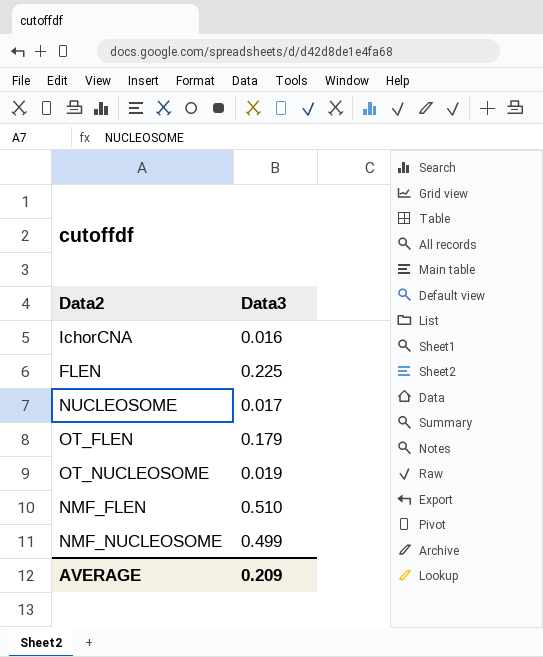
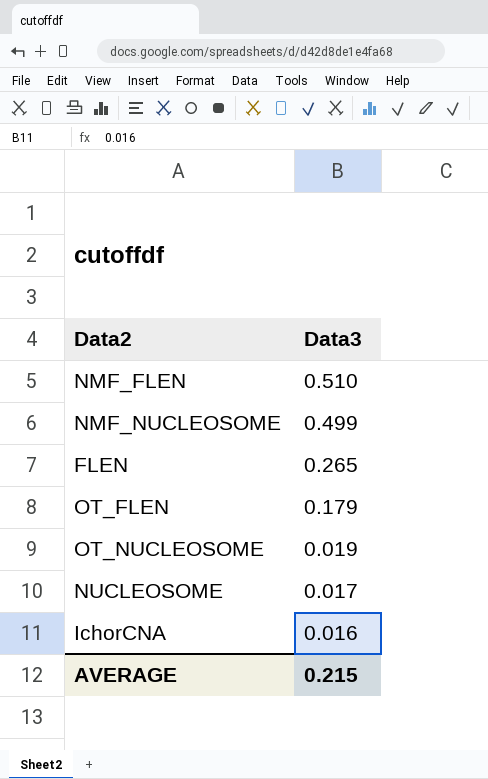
row order: none -> Data3 descending
FLEN | Data3: 0.225 -> 0.265
AVERAGE | Data3: 0.209 -> 0.215

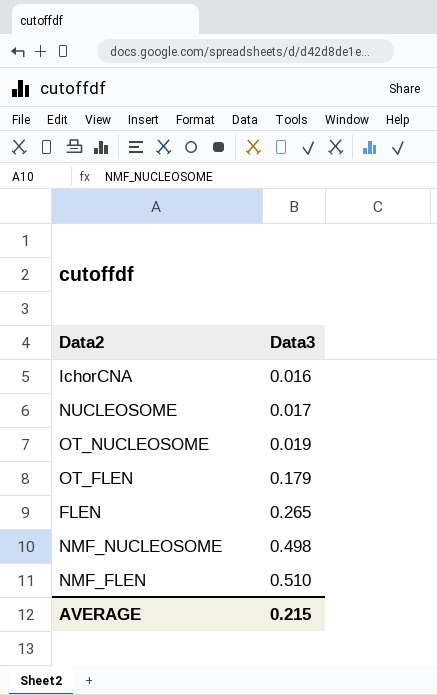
row order: Data3 descending -> Data3 ascending
NMF_NUCLEOSOME | Data3: 0.499 -> 0.498

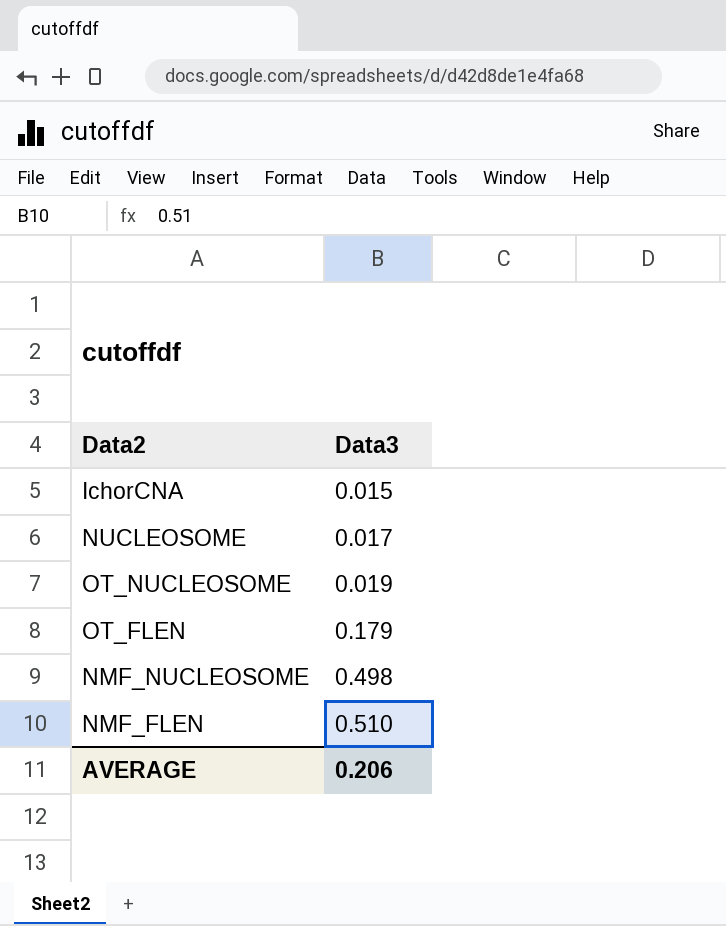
row FLEN: 0.265 -> none
IchorCNA | Data3: 0.016 -> 0.015
AVERAGE | Data3: 0.215 -> 0.206

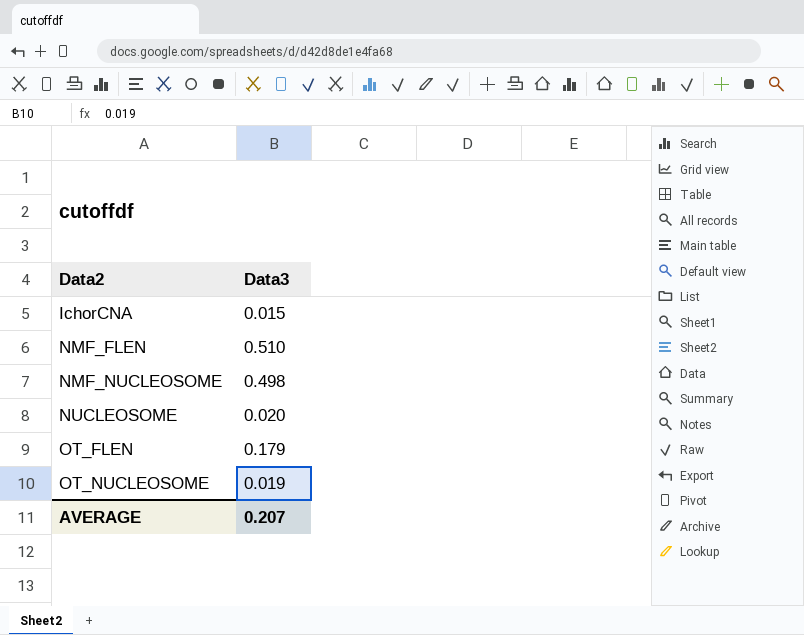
row order: Data3 ascending -> Data2 ascending
NUCLEOSOME | Data3: 0.017 -> 0.020
AVERAGE | Data3: 0.206 -> 0.207

